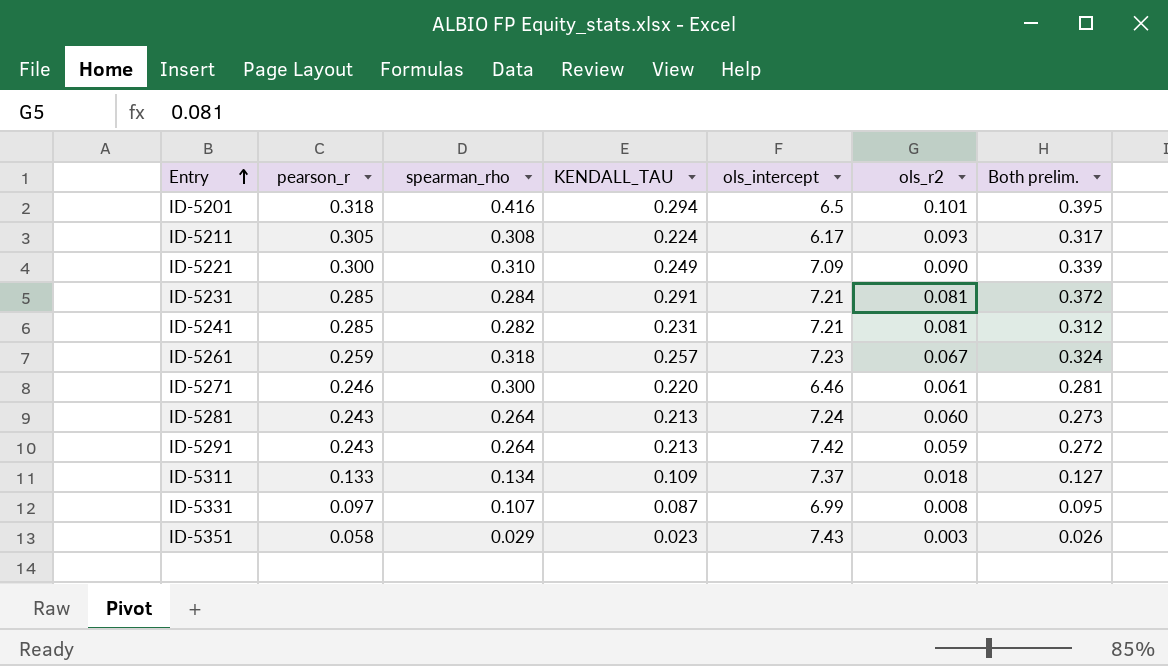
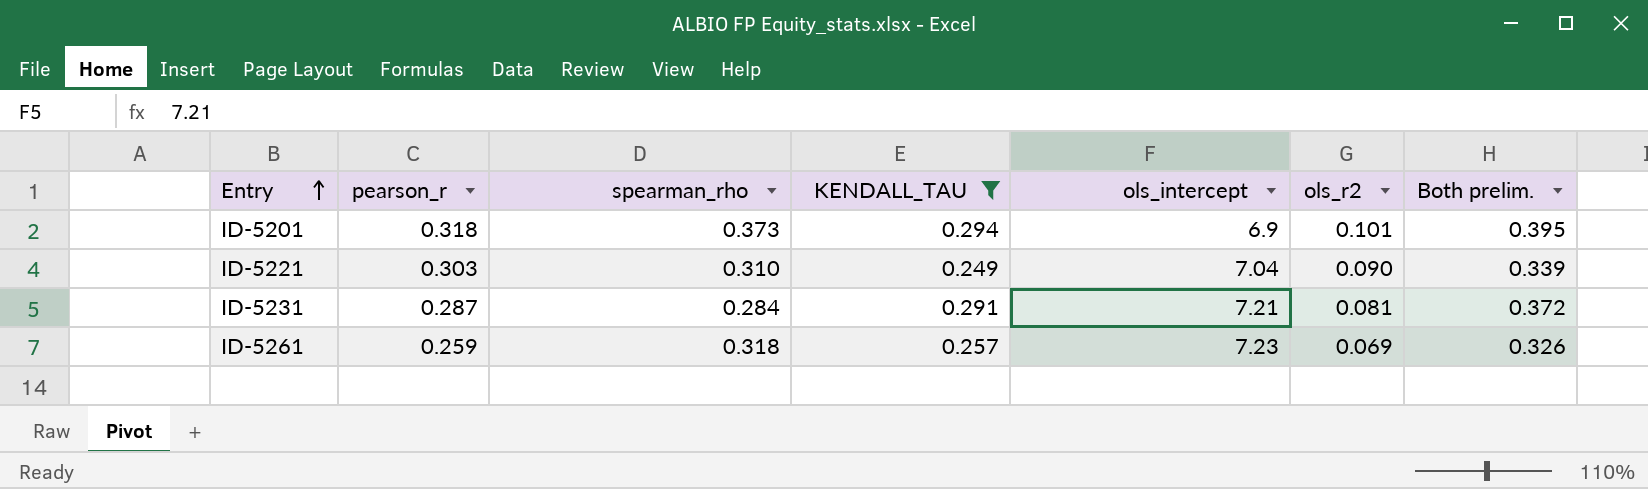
filter: none -> KENDALL_TAU >= 0.249
ID-5201 | spearman_rho: 0.416 -> 0.373
ID-5201 | ols_intercept: 6.5 -> 6.9
ID-5221 | pearson_r: 0.300 -> 0.303
ID-5221 | ols_intercept: 7.09 -> 7.04
ID-5231 | pearson_r: 0.285 -> 0.287
ID-5261 | ols_r2: 0.067 -> 0.069
ID-5261 | Both prelim.: 0.324 -> 0.326

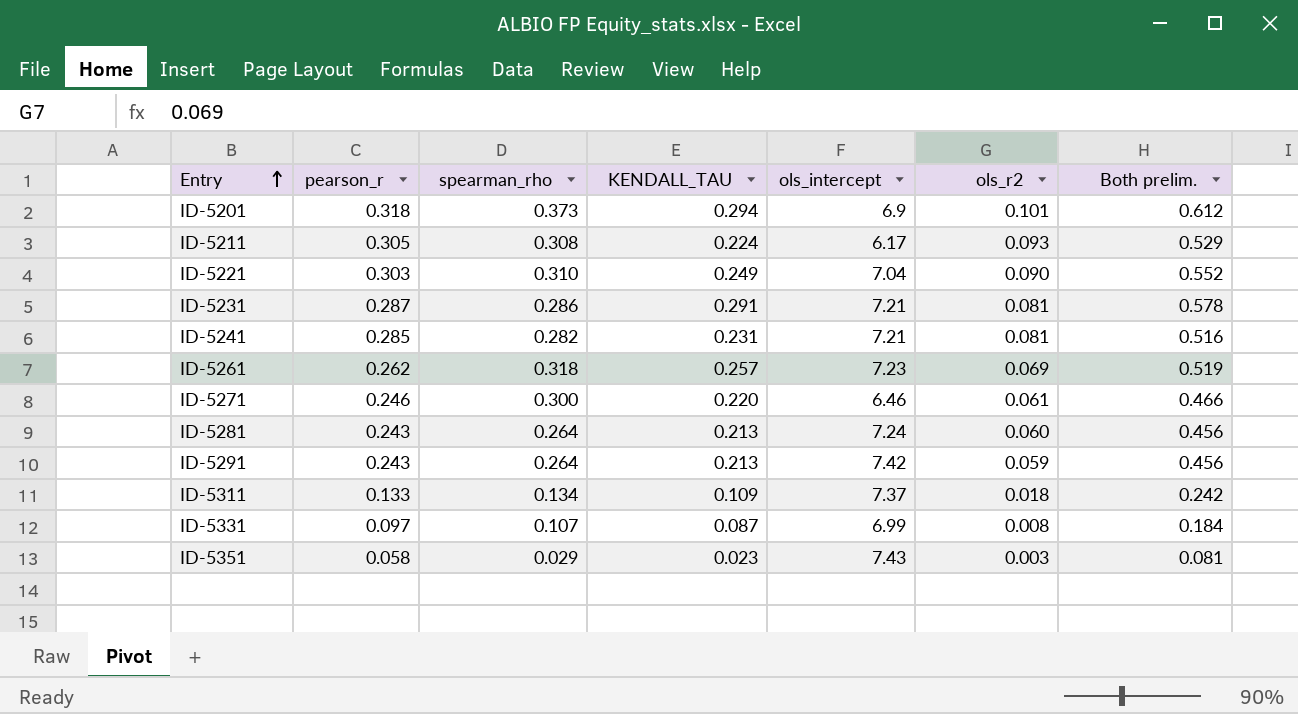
filter: KENDALL_TAU >= 0.249 -> none
column Both prelim. | formula: [KENDALL_TAU] + [ols_r2] -> [pearson_r] + [KENDALL_TAU]
ID-5231 | spearman_rho: 0.284 -> 0.286
ID-5261 | pearson_r: 0.259 -> 0.262

